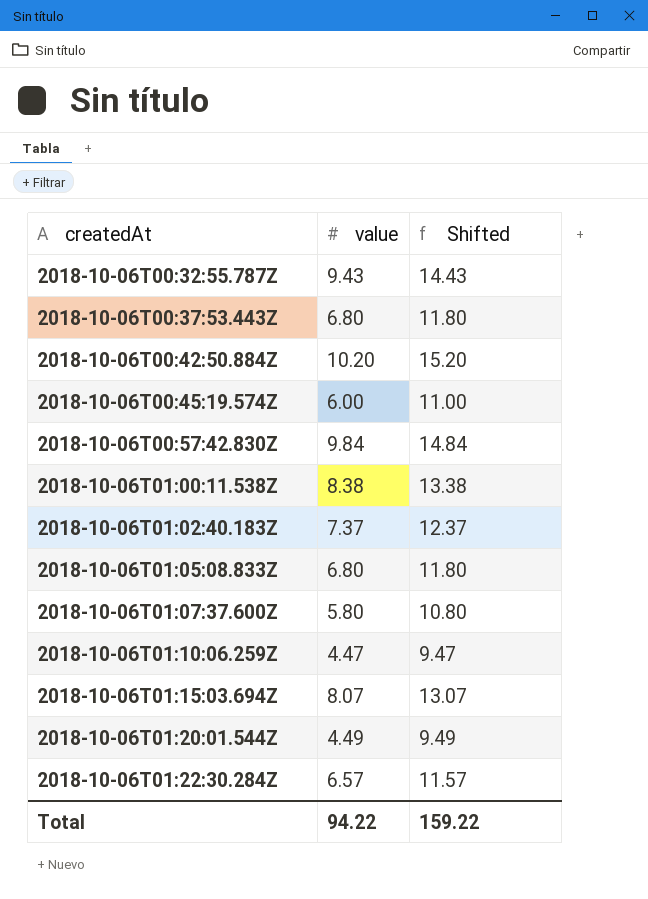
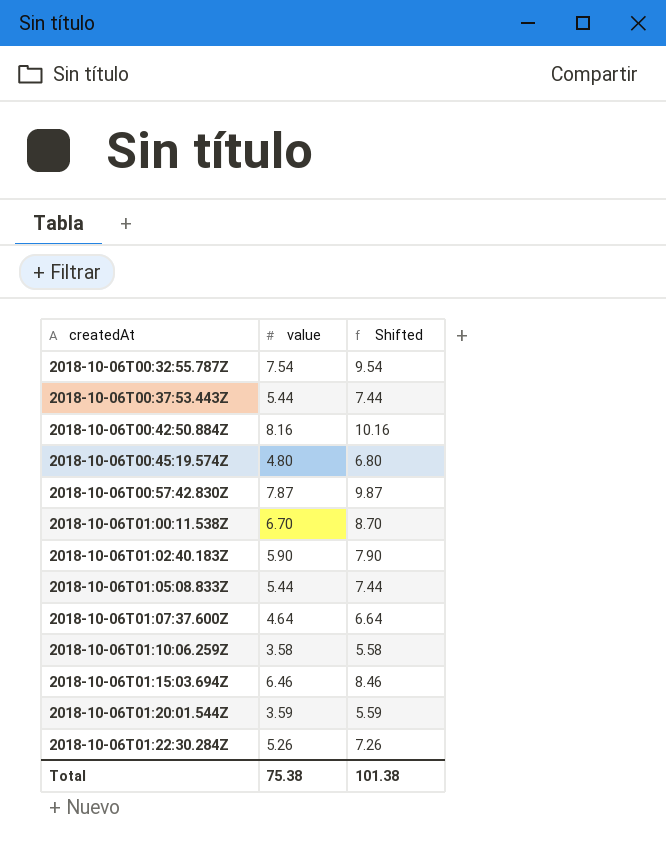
column Shifted | formula: [value] + 5 -> [value] + 2
2018-10-06T00:32:55.787Z | value: 9.43 -> 7.54
2018-10-06T00:37:53.443Z | value: 6.80 -> 5.44
2018-10-06T00:42:50.884Z | value: 10.20 -> 8.16
2018-10-06T00:45:19.574Z | value: 6.00 -> 4.80
2018-10-06T00:57:42.830Z | value: 9.84 -> 7.87
2018-10-06T01:00:11.538Z | value: 8.38 -> 6.70
2018-10-06T01:02:40.183Z | value: 7.37 -> 5.90
2018-10-06T01:05:08.833Z | value: 6.80 -> 5.44
2018-10-06T01:07:37.600Z | value: 5.80 -> 4.64
2018-10-06T01:10:06.259Z | value: 4.47 -> 3.58
2018-10-06T01:15:03.694Z | value: 8.07 -> 6.46
2018-10-06T01:20:01.544Z | value: 4.49 -> 3.59
2018-10-06T01:22:30.284Z | value: 6.57 -> 5.26
Total | value: 94.22 -> 75.38
Total | Shifted: 159.22 -> 101.38

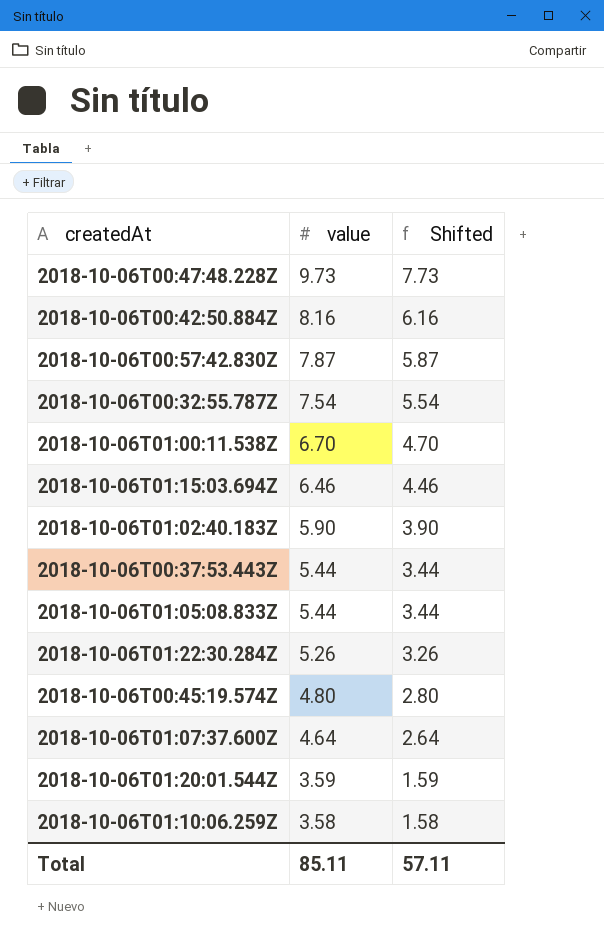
row order: createdAt ascending -> value descending
column Shifted | formula: [value] + 2 -> [value] - 2
row 2018-10-06T00:47:48.228Z: none -> 9.73 | 7.73
Total | value: 75.38 -> 85.11
Total | Shifted: 101.38 -> 57.11

